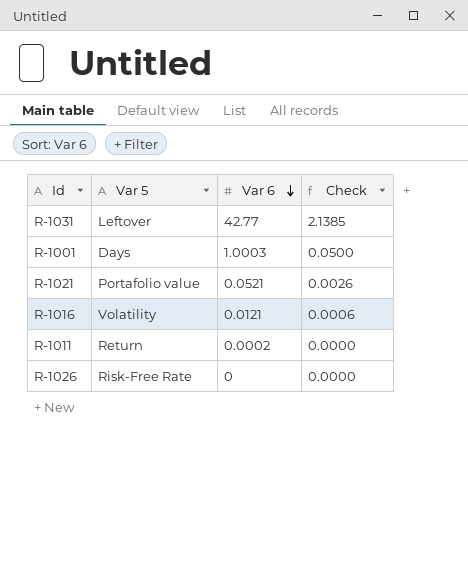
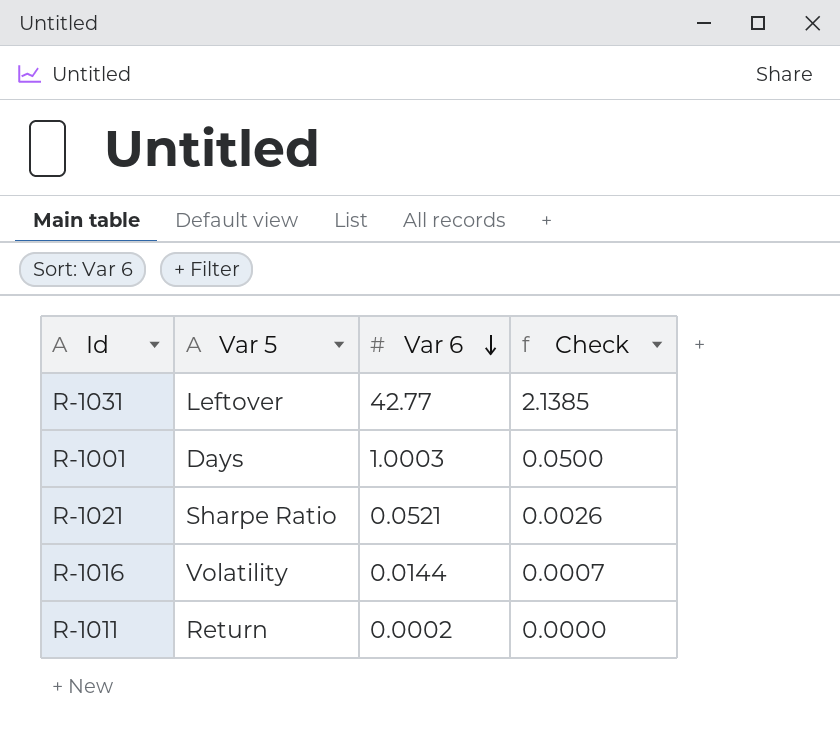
row R-1026: Risk-Free Rate | 0 | 0.0000 -> none
R-1021 | Var 5: Portafolio value -> Sharpe Ratio
R-1016 | Var 6: 0.0121 -> 0.0144
R-1016 | Check: 0.0006 -> 0.0007

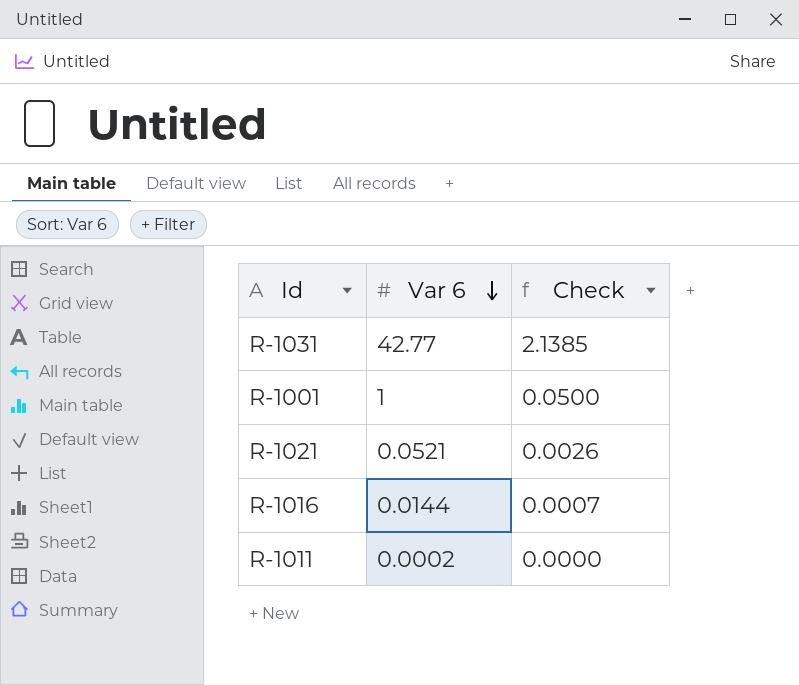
column Var 5 | position: 2 -> none
R-1001 | Var 6: 1.0003 -> 1

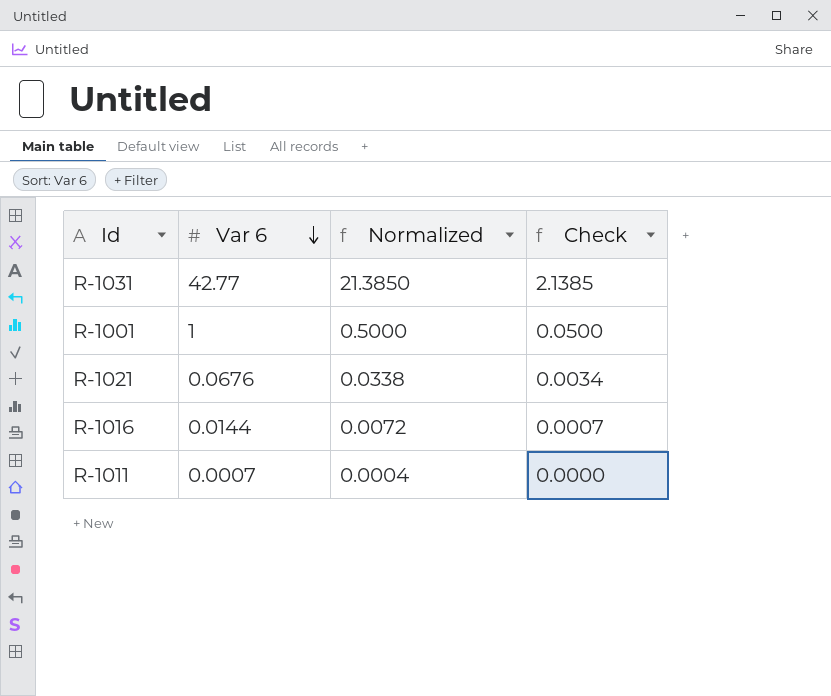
column Normalized | formula: none -> [Var 6] * 0.5
R-1021 | Var 6: 0.0521 -> 0.0676
R-1021 | Check: 0.0026 -> 0.0034
R-1011 | Var 6: 0.0002 -> 0.0007

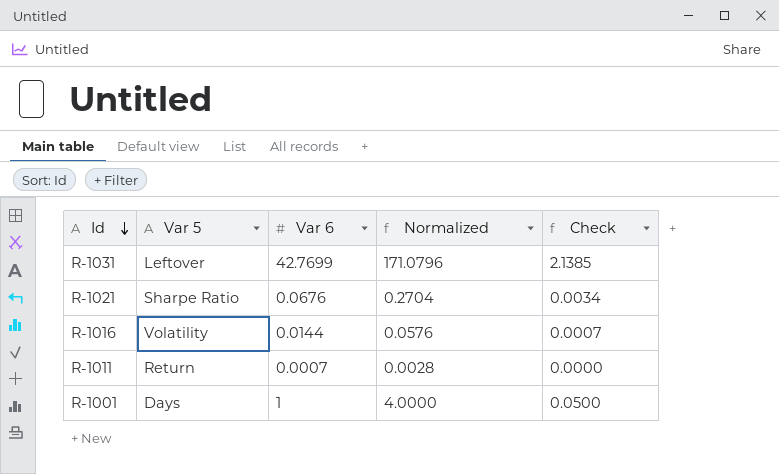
row order: Var 6 descending -> Id descending
column Var 5 | position: none -> 2
column Normalized | formula: [Var 6] * 0.5 -> [Var 6] * 4
R-1031 | Var 6: 42.77 -> 42.7699

